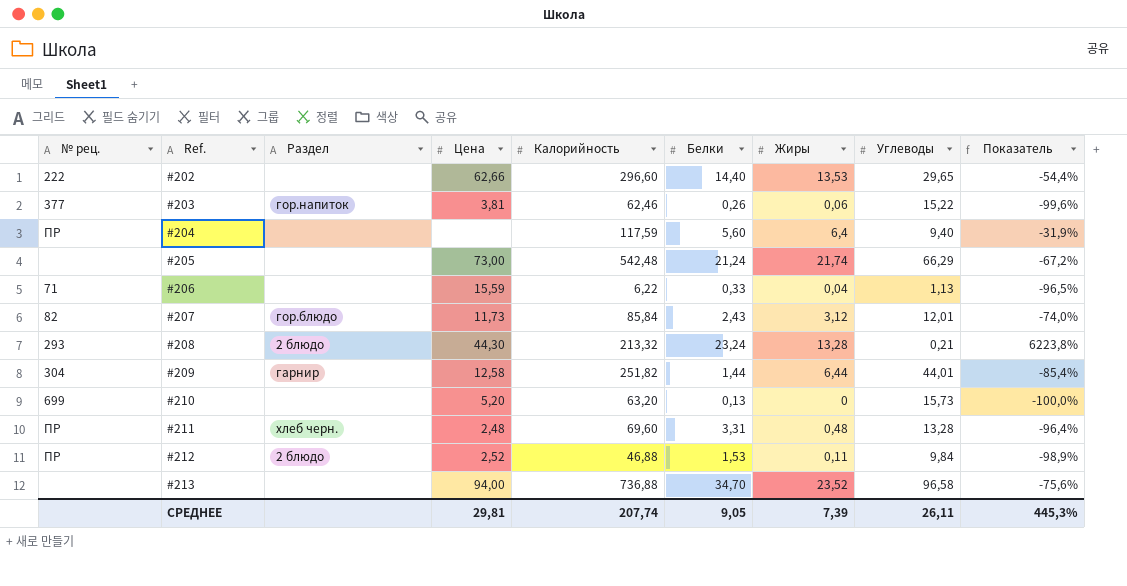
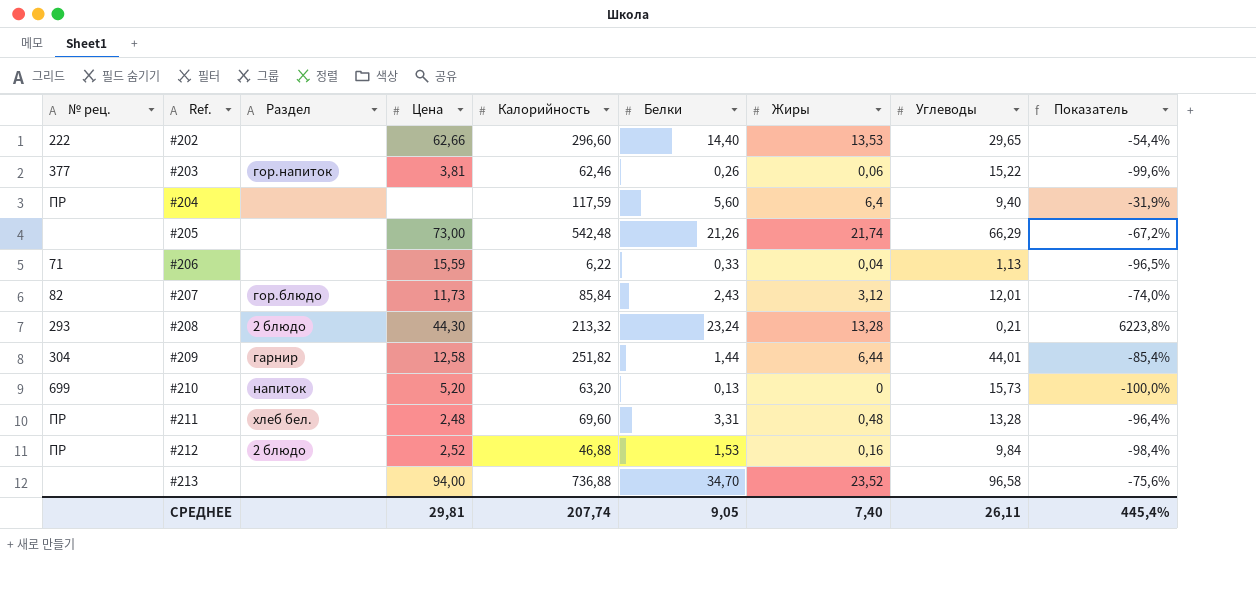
#205 | Белки: 21,24 -> 21,26
#210 | Раздел: none -> напиток
#211 | Раздел: хлеб черн. -> хлеб бел.
#212 | Жиры: 0,11 -> 0,16
#212 | Показатель: -98,9% -> -98,4%
СРЕДНЕЕ | Жиры: 7,39 -> 7,40
СРЕДНЕЕ | Показатель: 445,3% -> 445,4%

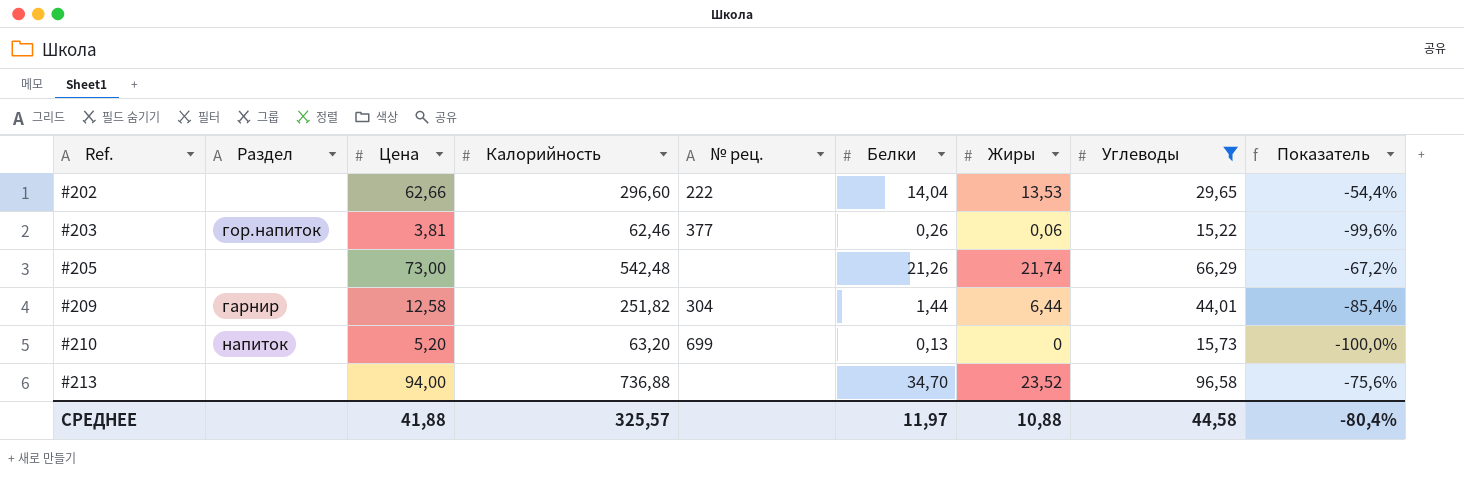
filter: none -> Углеводы >= 15,22
column № рец. | position: 1 -> 5
#202 | Белки: 14,40 -> 14,04
СРЕДНЕЕ | Цена: 29,81 -> 41,88
СРЕДНЕЕ | Калорийность: 207,74 -> 325,57
СРЕДНЕЕ | Белки: 9,05 -> 11,97
СРЕДНЕЕ | Жиры: 7,40 -> 10,88
СРЕДНЕЕ | Углеводы: 26,11 -> 44,58
СРЕДНЕЕ | Показатель: 445,4% -> -80,4%

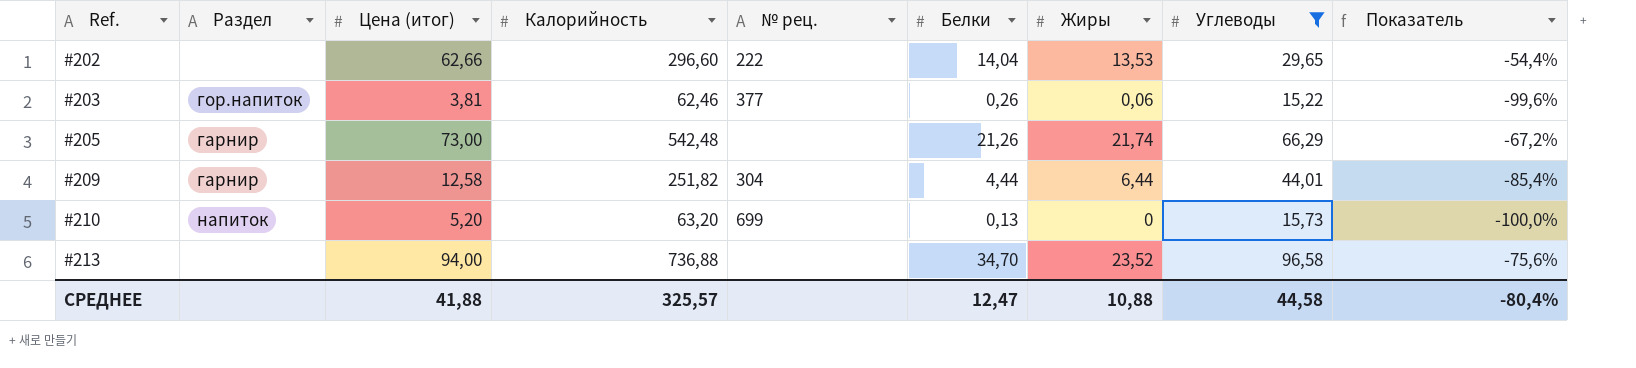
column name: Цена -> Цена (итог)
#205 | Раздел: none -> гарнир
#209 | Белки: 1,44 -> 4,44
СРЕДНЕЕ | Белки: 11,97 -> 12,47

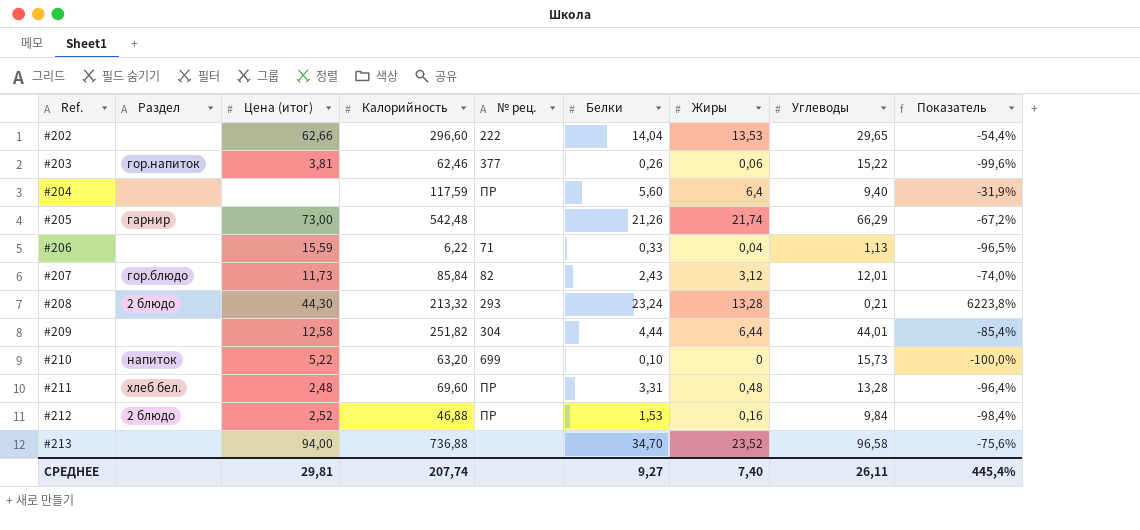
filter: Углеводы >= 15,22 -> none
#209 | Раздел: гарнир -> none
#210 | Цена (итог): 5,20 -> 5,22
#210 | Белки: 0,13 -> 0,10
СРЕДНЕЕ | Цена (итог): 41,88 -> 29,81
СРЕДНЕЕ | Калорийность: 325,57 -> 207,74
СРЕДНЕЕ | Белки: 12,47 -> 9,27
СРЕДНЕЕ | Жиры: 10,88 -> 7,40
СРЕДНЕЕ | Углеводы: 44,58 -> 26,11
СРЕДНЕЕ | Показатель: -80,4% -> 445,4%

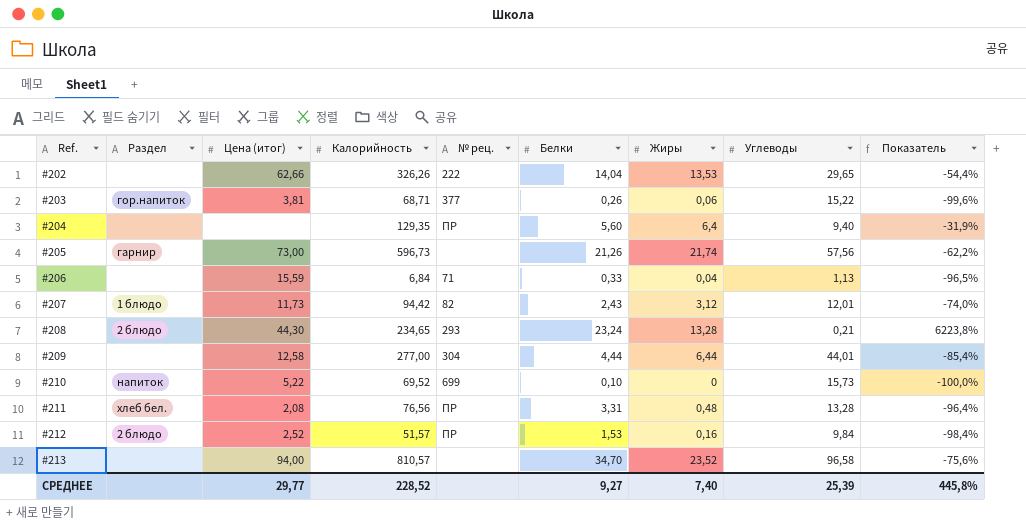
#202 | Калорийность: 296,60 -> 326,26
#203 | Калорийность: 62,46 -> 68,71
#204 | Калорийность: 117,59 -> 129,35
#205 | Калорийность: 542,48 -> 596,73
#205 | Углеводы: 66,29 -> 57,56
#205 | Показатель: -67,2% -> -62,2%
#206 | Калорийность: 6,22 -> 6,84
#207 | Раздел: гор.блюдо -> 1 блюдо
#207 | Калорийность: 85,84 -> 94,42
#208 | Калорийность: 213,32 -> 234,65
#209 | Калорийность: 251,82 -> 277,00
#210 | Калорийность: 63,20 -> 69,52
#211 | Цена (итог): 2,48 -> 2,08
#211 | Калорийность: 69,60 -> 76,56
#212 | Калорийность: 46,88 -> 51,57
#213 | Калорийность: 736,88 -> 810,57
СРЕДНЕЕ | Цена (итог): 29,81 -> 29,77
СРЕДНЕЕ | Калорийность: 207,74 -> 228,52
СРЕДНЕЕ | Углеводы: 26,11 -> 25,39
СРЕДНЕЕ | Показатель: 445,4% -> 445,8%

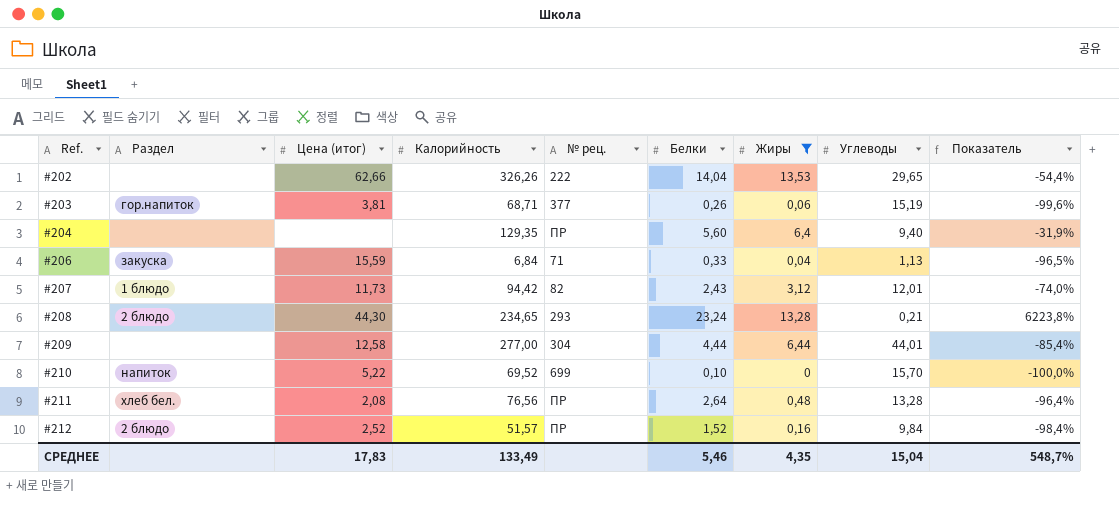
filter: none -> Жиры <= 13,53
#203 | Углеводы: 15,22 -> 15,19
#206 | Раздел: none -> закуска
#210 | Углеводы: 15,73 -> 15,70
#211 | Белки: 3,31 -> 2,64
#212 | Белки: 1,53 -> 1,52
СРЕДНЕЕ | Цена (итог): 29,77 -> 17,83
СРЕДНЕЕ | Калорийность: 228,52 -> 133,49
СРЕДНЕЕ | Белки: 9,27 -> 5,46
СРЕДНЕЕ | Жиры: 7,40 -> 4,35
СРЕДНЕЕ | Углеводы: 25,39 -> 15,04
СРЕДНЕЕ | Показатель: 445,8% -> 548,7%

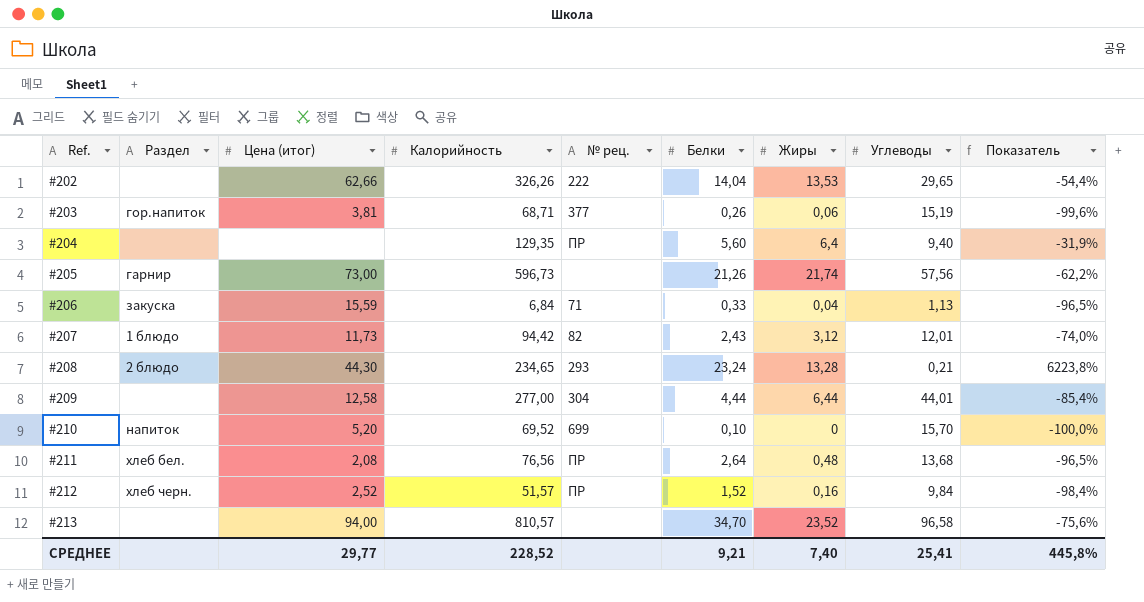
filter: Жиры <= 13,53 -> none
#210 | Цена (итог): 5,22 -> 5,20
#211 | Углеводы: 13,28 -> 13,68
#211 | Показатель: -96,4% -> -96,5%
#212 | Раздел: 2 блюдо -> хлеб черн.
СРЕДНЕЕ | Цена (итог): 17,83 -> 29,77
СРЕДНЕЕ | Калорийность: 133,49 -> 228,52
СРЕДНЕЕ | Белки: 5,46 -> 9,21
СРЕДНЕЕ | Жиры: 4,35 -> 7,40
СРЕДНЕЕ | Углеводы: 15,04 -> 25,41
СРЕДНЕЕ | Показатель: 548,7% -> 445,8%

